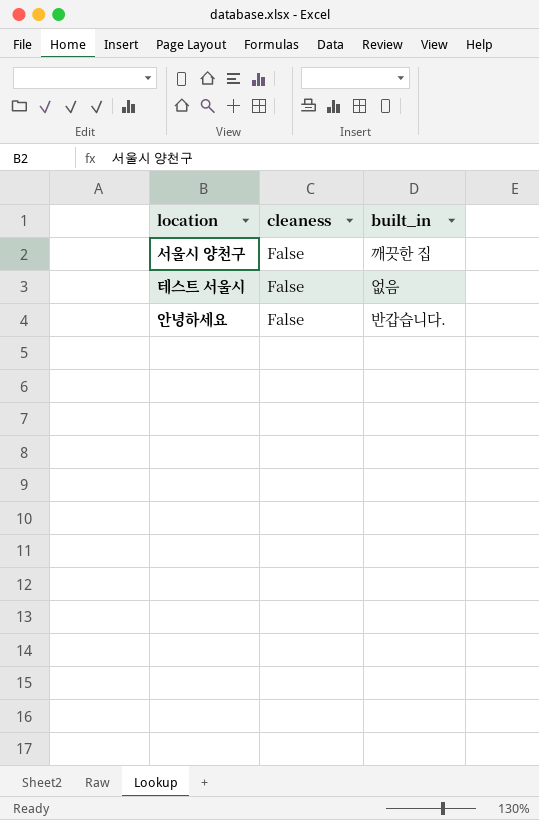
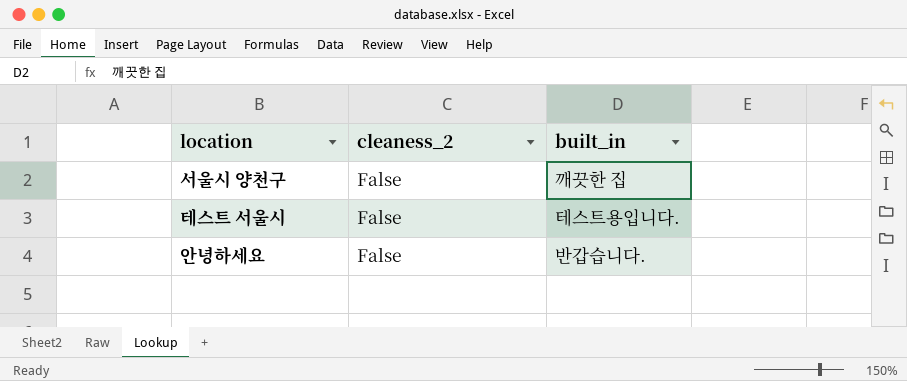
column name: cleaness -> cleaness_2
테스트 서울시 | built_in: 없음 -> 테스트용입니다.

